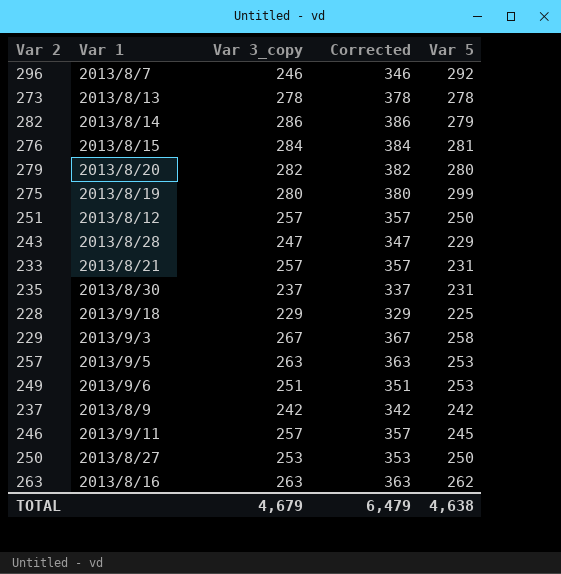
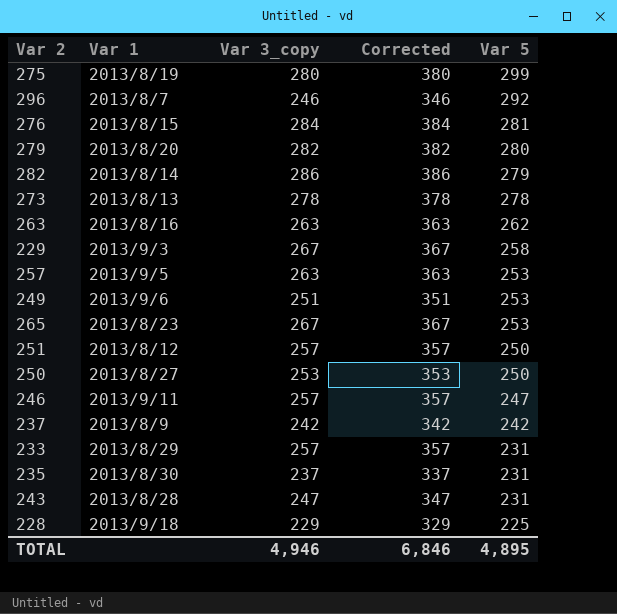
row order: none -> Var 5 descending
row 265: none -> 2013/8/23 | 267 | 367 | 253
246 | Var 5: 245 -> 247
233 | Var 1: 2013/8/21 -> 2013/8/29
243 | Var 5: 229 -> 231
TOTAL | Var 3_copy: 4,679 -> 4,946
TOTAL | Corrected: 6,479 -> 6,846
TOTAL | Var 5: 4,638 -> 4,895

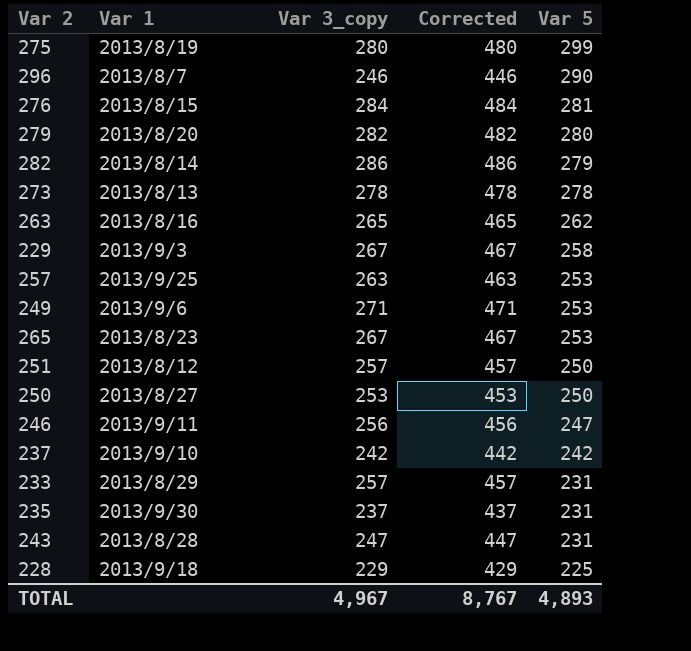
column Corrected | formula: [Var 3_copy] + 100 -> [Var 3_copy] + 200
296 | Var 5: 292 -> 290
263 | Var 3_copy: 263 -> 265
257 | Var 1: 2013/9/5 -> 2013/9/25
249 | Var 3_copy: 251 -> 271
246 | Var 3_copy: 257 -> 256
237 | Var 1: 2013/8/9 -> 2013/9/10
235 | Var 1: 2013/8/30 -> 2013/9/30
TOTAL | Var 3_copy: 4,946 -> 4,967
TOTAL | Corrected: 6,846 -> 8,767
TOTAL | Var 5: 4,895 -> 4,893

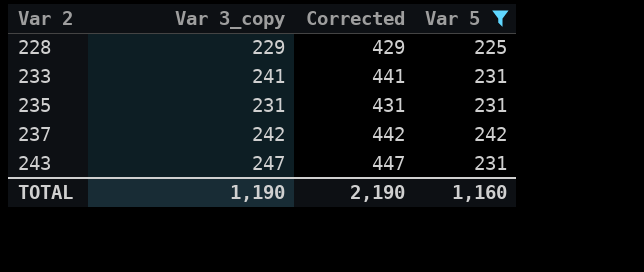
filter: none -> Var 5 <= 242
row order: Var 5 descending -> Var 2 ascending
column Var 1 | position: 2 -> none
233 | Var 3_copy: 257 -> 241
233 | Corrected: 457 -> 441
235 | Var 3_copy: 237 -> 231
235 | Corrected: 437 -> 431
TOTAL | Var 3_copy: 4,967 -> 1,190
TOTAL | Corrected: 8,767 -> 2,190
TOTAL | Var 5: 4,893 -> 1,160

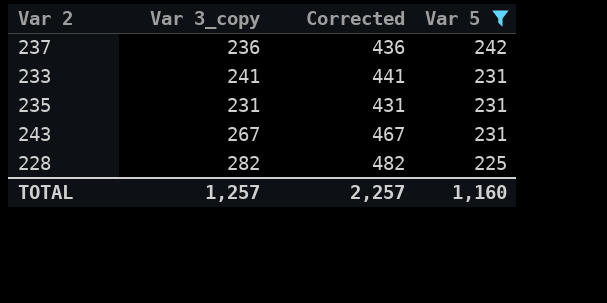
row order: Var 2 ascending -> Var 5 descending
237 | Var 3_copy: 242 -> 236
237 | Corrected: 442 -> 436
243 | Var 3_copy: 247 -> 267
243 | Corrected: 447 -> 467
228 | Var 3_copy: 229 -> 282
228 | Corrected: 429 -> 482
TOTAL | Var 3_copy: 1,190 -> 1,257
TOTAL | Corrected: 2,190 -> 2,257

